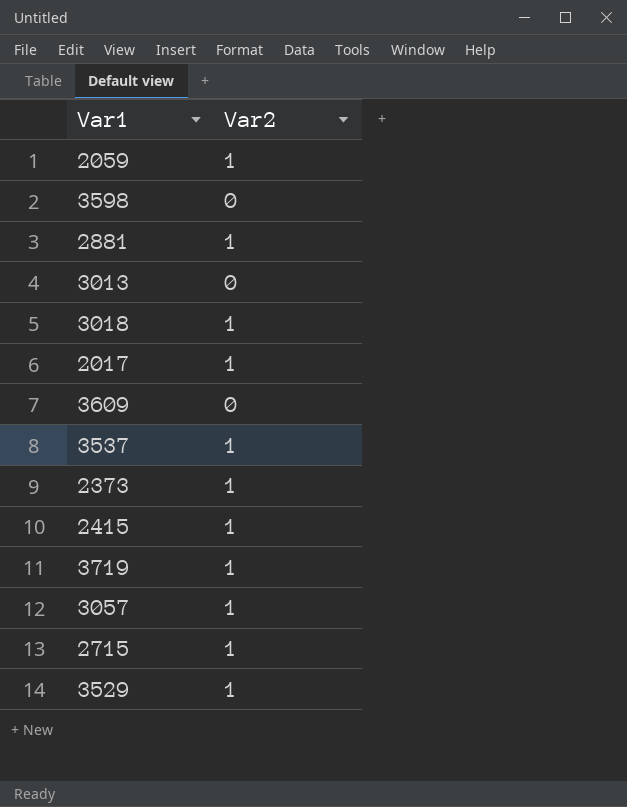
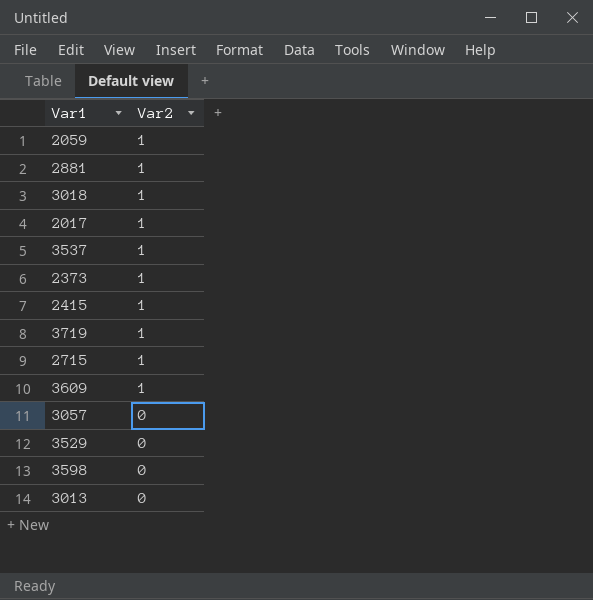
row order: none -> Var2 descending
3609 | Var2: 0 -> 1
3057 | Var2: 1 -> 0
3529 | Var2: 1 -> 0

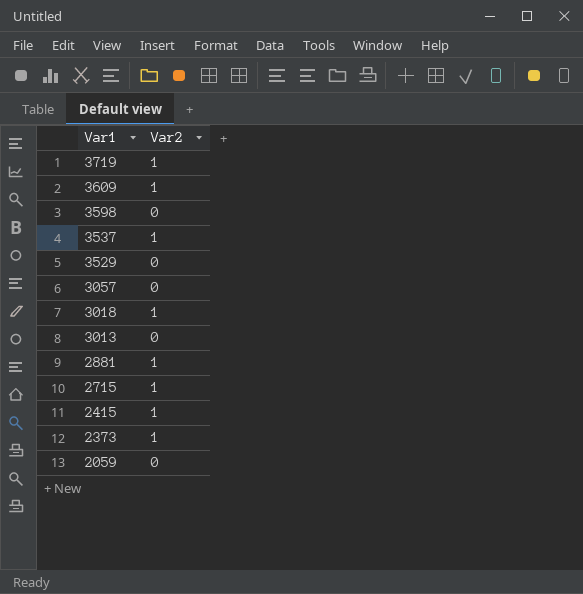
row order: Var2 descending -> Var1 descending
row 2017: 1 -> none
2059 | Var2: 1 -> 0

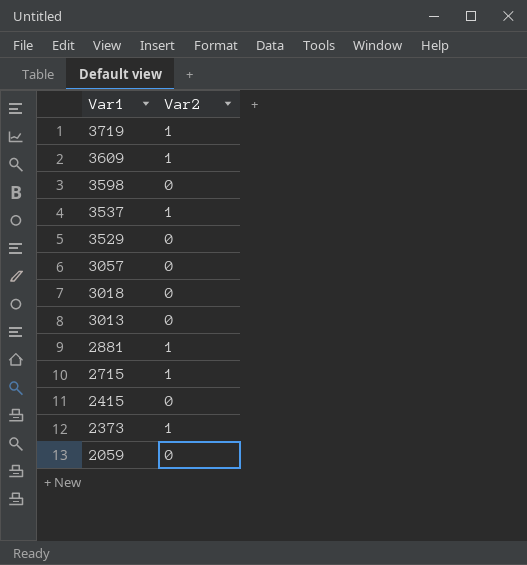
3018 | Var2: 1 -> 0
2415 | Var2: 1 -> 0

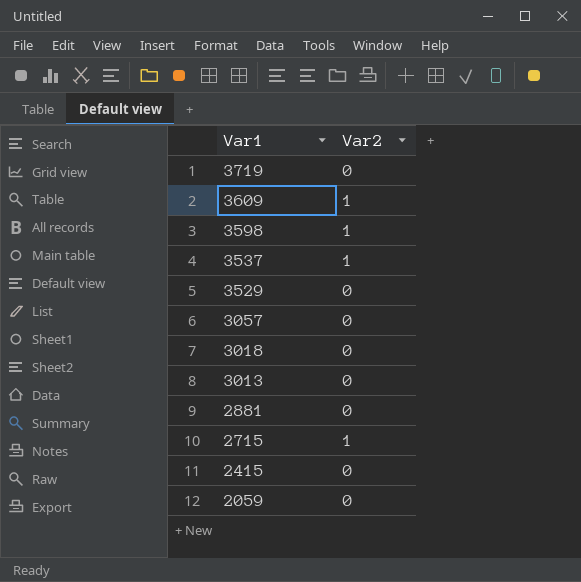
row 2373: 1 -> none
3719 | Var2: 1 -> 0
3598 | Var2: 0 -> 1
2881 | Var2: 1 -> 0

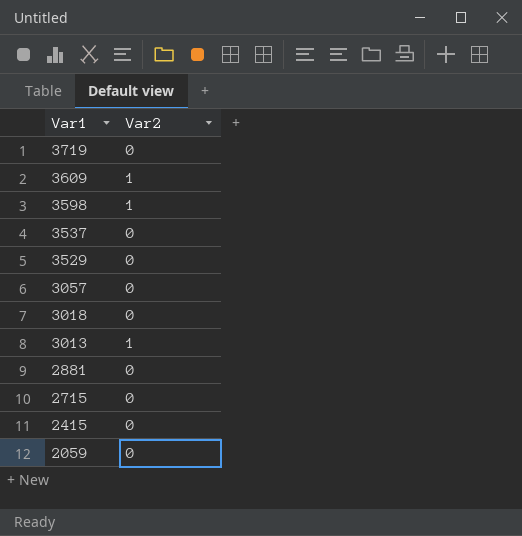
3537 | Var2: 1 -> 0
3013 | Var2: 0 -> 1
2715 | Var2: 1 -> 0

